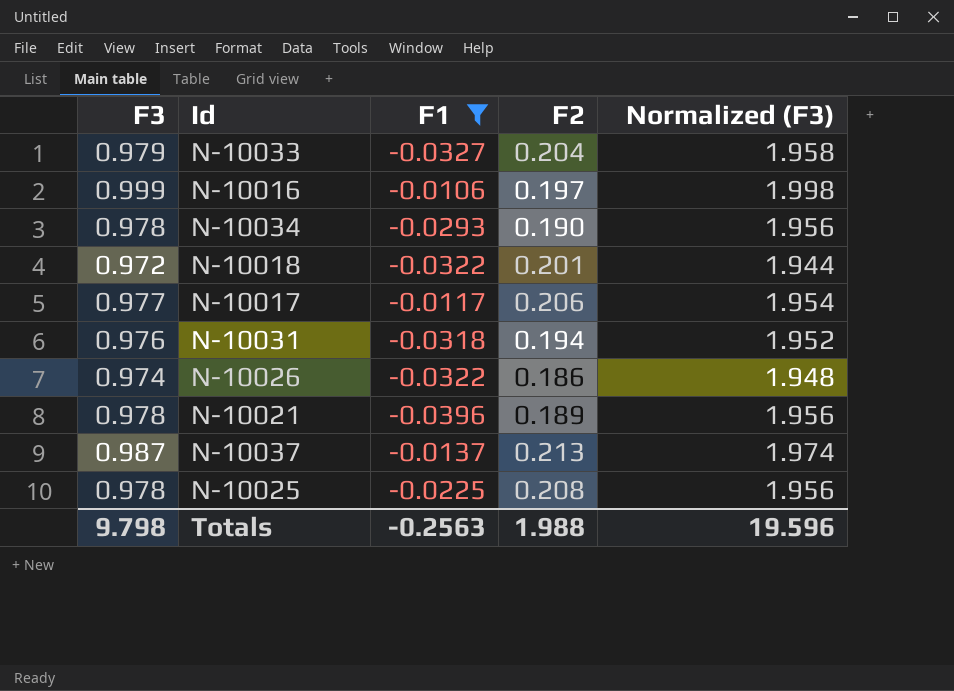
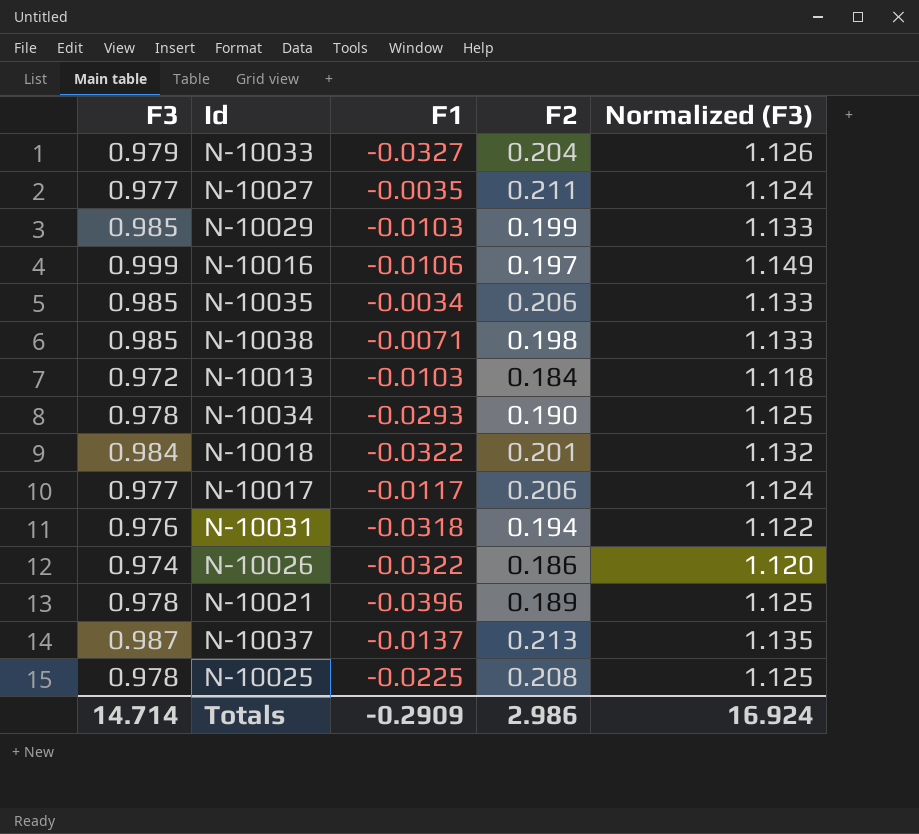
filter: F1 <= -0.0106 -> none
column Normalized (F3) | formula: [F3] * 2 -> [F3] * 1.15
N-10018 | F3: 0.972 -> 0.984
Totals | F3: 9.798 -> 14.714
Totals | F1: -0.2563 -> -0.2909
Totals | F2: 1.988 -> 2.986
Totals | Normalized (F3): 19.596 -> 16.924

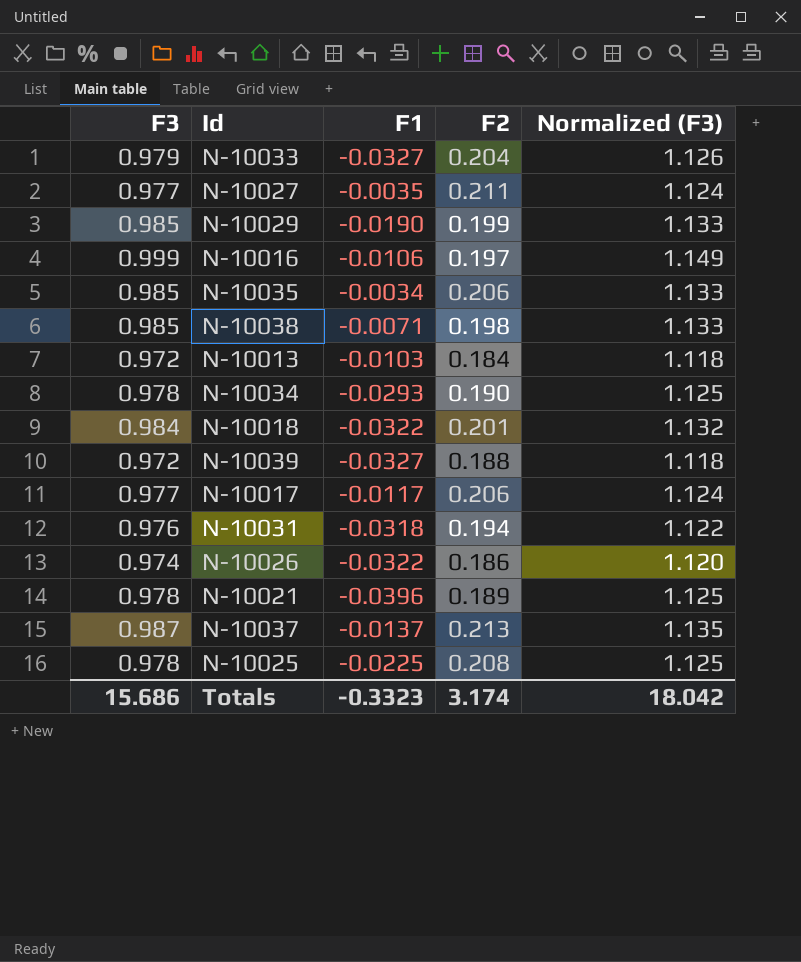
N-10029 | F1: -0.0103 -> -0.0190
row N-10039: none -> 0.972 | -0.0327 | 0.188 | 1.118
Totals | F3: 14.714 -> 15.686
Totals | F1: -0.2909 -> -0.3323
Totals | F2: 2.986 -> 3.174
Totals | Normalized (F3): 16.924 -> 18.042

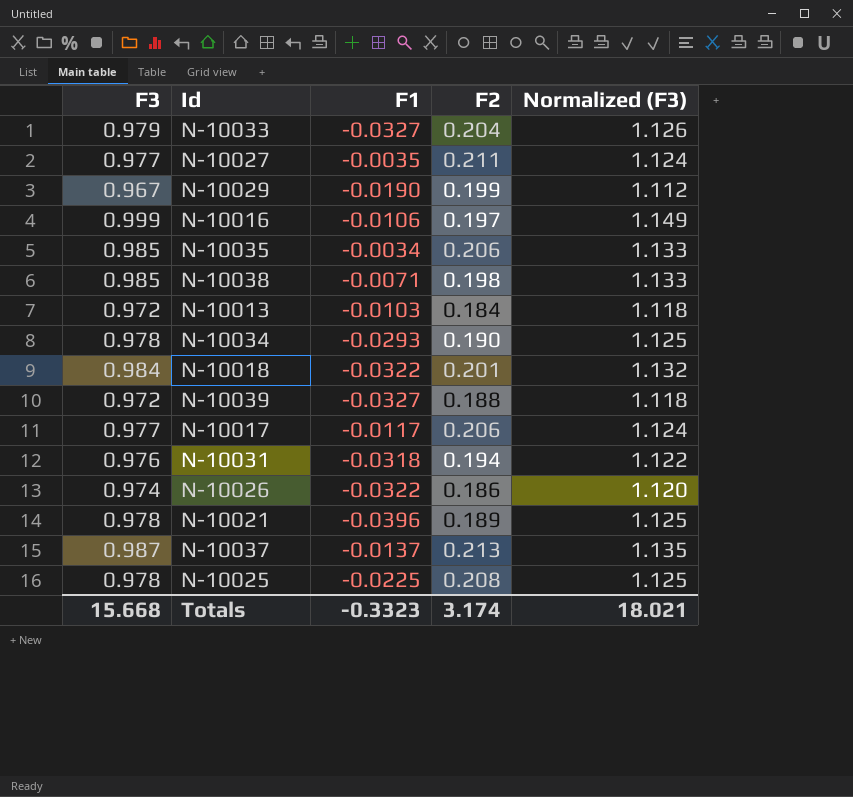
N-10029 | F3: 0.985 -> 0.967
N-10029 | Normalized (F3): 1.133 -> 1.112
Totals | F3: 15.686 -> 15.668
Totals | Normalized (F3): 18.042 -> 18.021

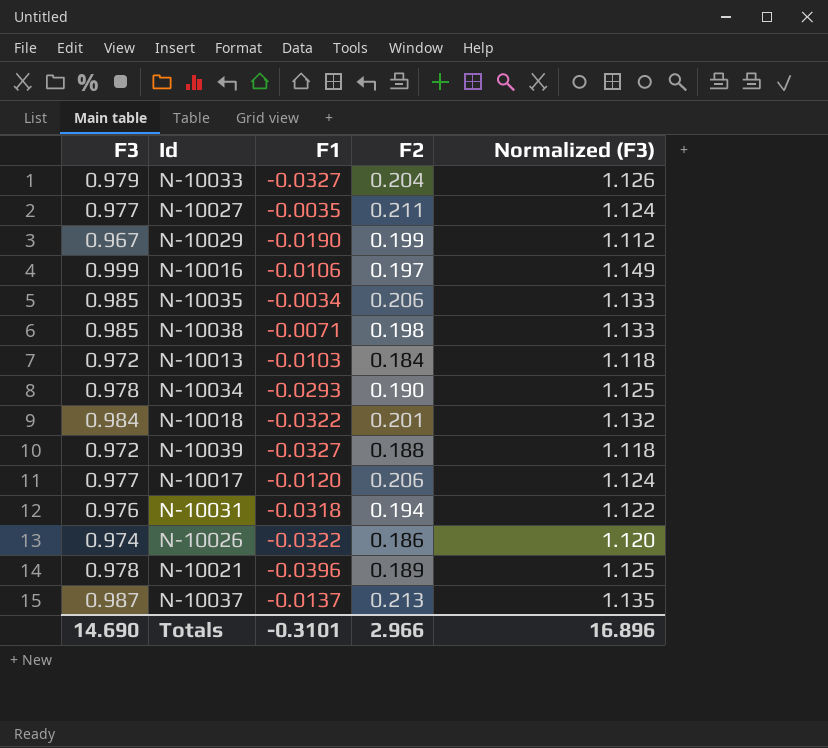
row N-10025: 0.978 | -0.0225 | 0.208 | 1.125 -> none
N-10017 | F1: -0.0117 -> -0.0120
Totals | F3: 15.668 -> 14.690
Totals | F1: -0.3323 -> -0.3101
Totals | F2: 3.174 -> 2.966
Totals | Normalized (F3): 18.021 -> 16.896

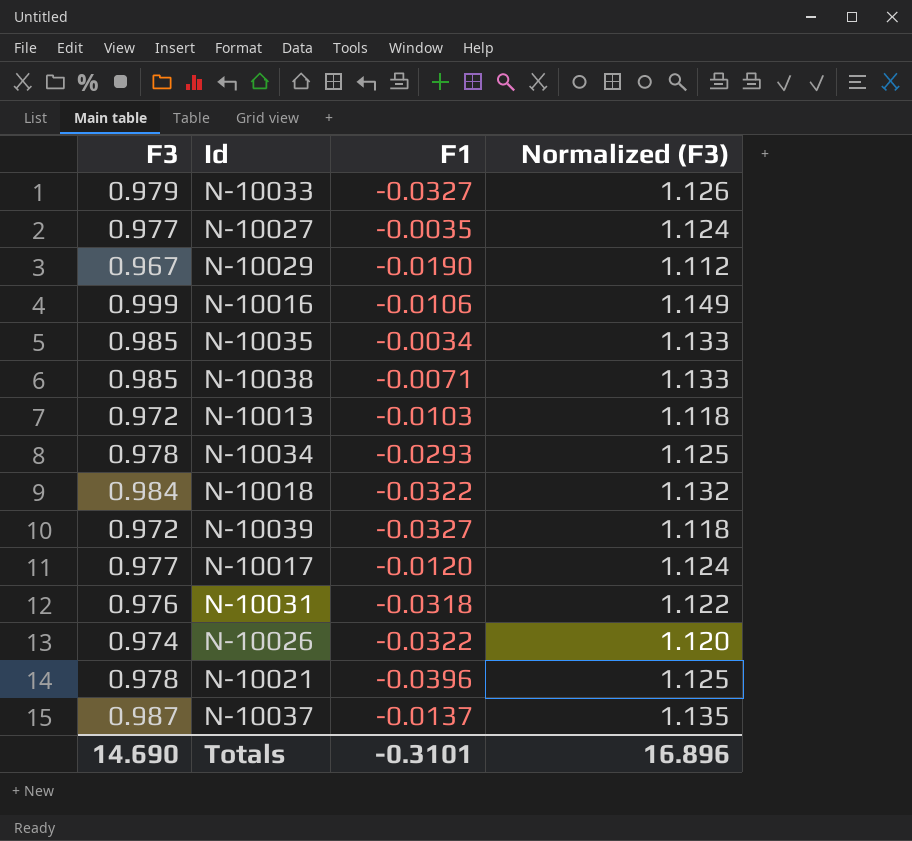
column F2 | position: 4 -> none

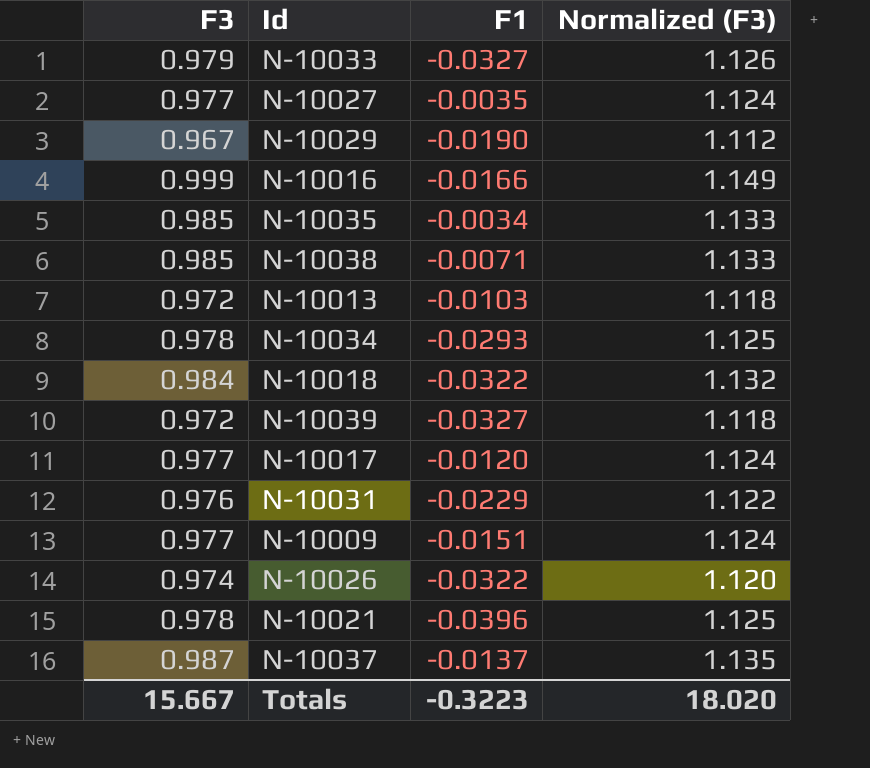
N-10016 | F1: -0.0106 -> -0.0166
N-10031 | F1: -0.0318 -> -0.0229
row N-10009: none -> 0.977 | -0.0151 | 1.124
Totals | F3: 14.690 -> 15.667
Totals | F1: -0.3101 -> -0.3223
Totals | Normalized (F3): 16.896 -> 18.020

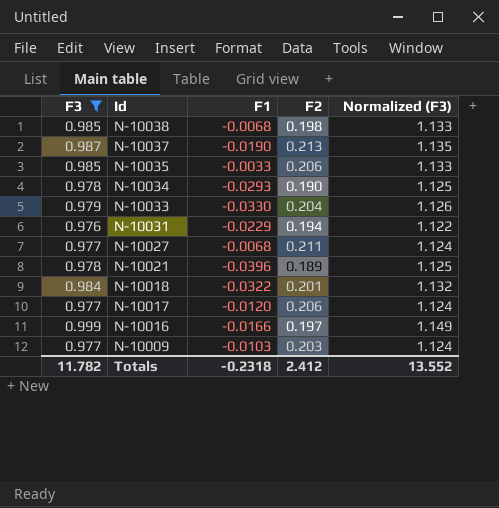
filter: none -> F3 >= 0.976
row order: none -> Id descending
column F2 | position: none -> 4
N-10038 | F1: -0.0071 -> -0.0068
N-10037 | F1: -0.0137 -> -0.0190
N-10035 | F1: -0.0034 -> -0.0033
N-10033 | F1: -0.0327 -> -0.0330
N-10027 | F1: -0.0035 -> -0.0068
N-10009 | F1: -0.0151 -> -0.0103
Totals | F3: 15.667 -> 11.782
Totals | F1: -0.3223 -> -0.2318
Totals | Normalized (F3): 18.020 -> 13.552

